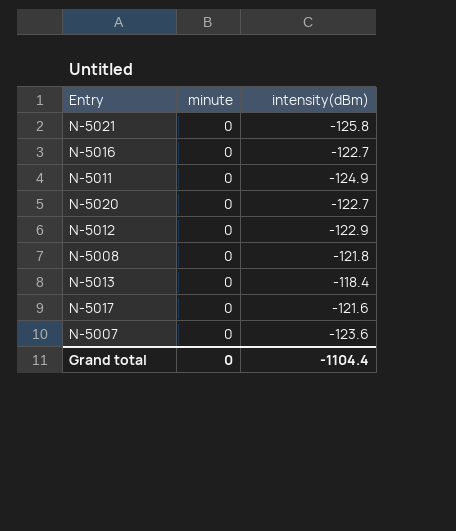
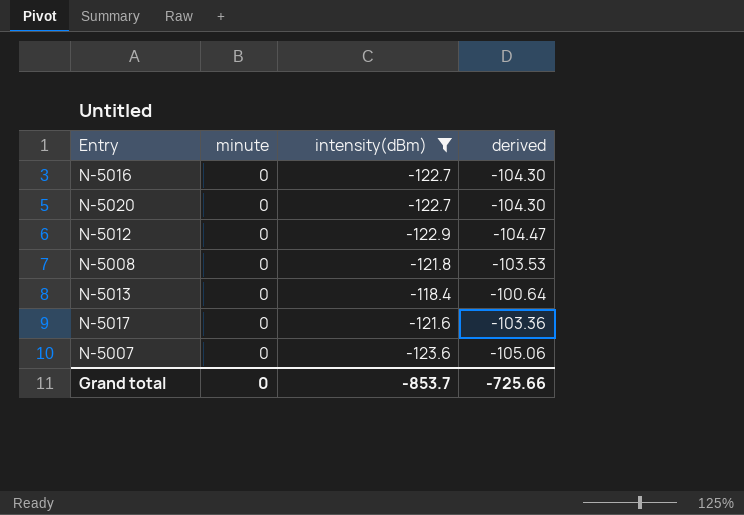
filter: none -> intensity(dBm) >= -123.6
column derived | formula: none -> [intensity(dBm)] * 0.85
Grand total | intensity(dBm): -1104.4 -> -853.7

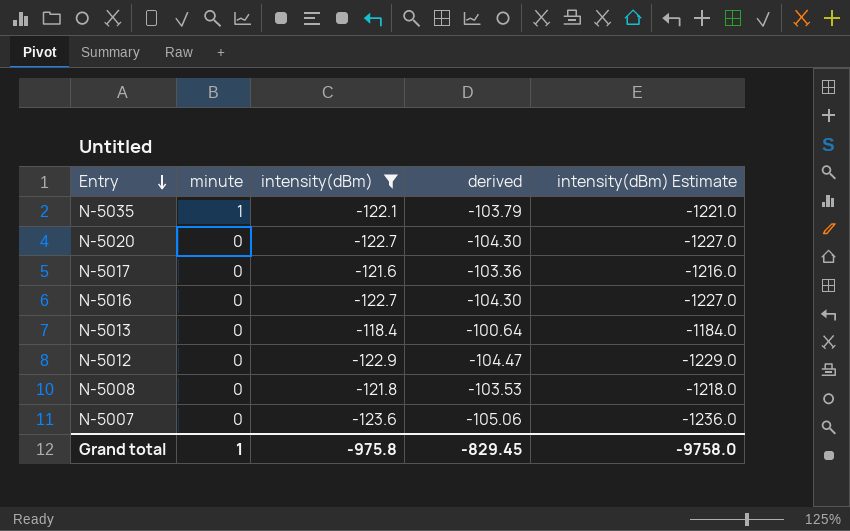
row order: none -> Entry descending
column intensity(dBm) Estimate | formula: none -> [intensity(dBm)] * 10
row N-5035: none -> 1 | -122.1 | -103.79 | -1221.0
Grand total | minute: 0 -> 1
Grand total | intensity(dBm): -853.7 -> -975.8
Grand total | derived: -725.66 -> -829.45

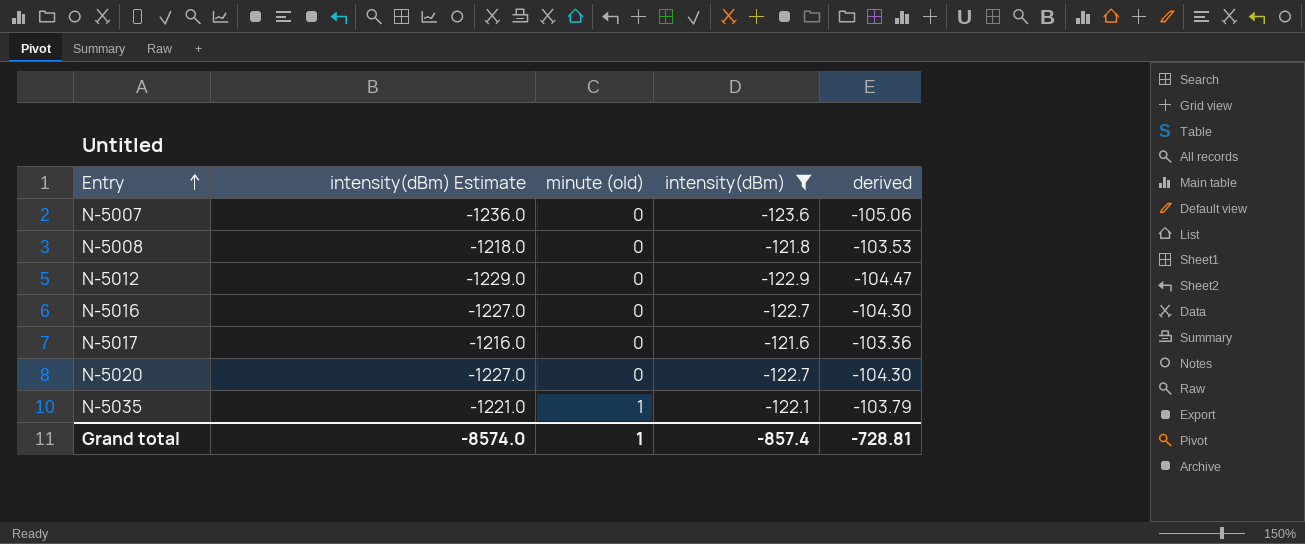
row order: Entry descending -> Entry ascending
column intensity(dBm) Estimate | position: 5 -> 2
column name: minute -> minute (old)
row N-5013: 0 | -118.4 | -100.64 | -1184.0 -> none
Grand total | intensity(dBm) Estimate: -9758.0 -> -8574.0
Grand total | intensity(dBm): -975.8 -> -857.4
Grand total | derived: -829.45 -> -728.81

